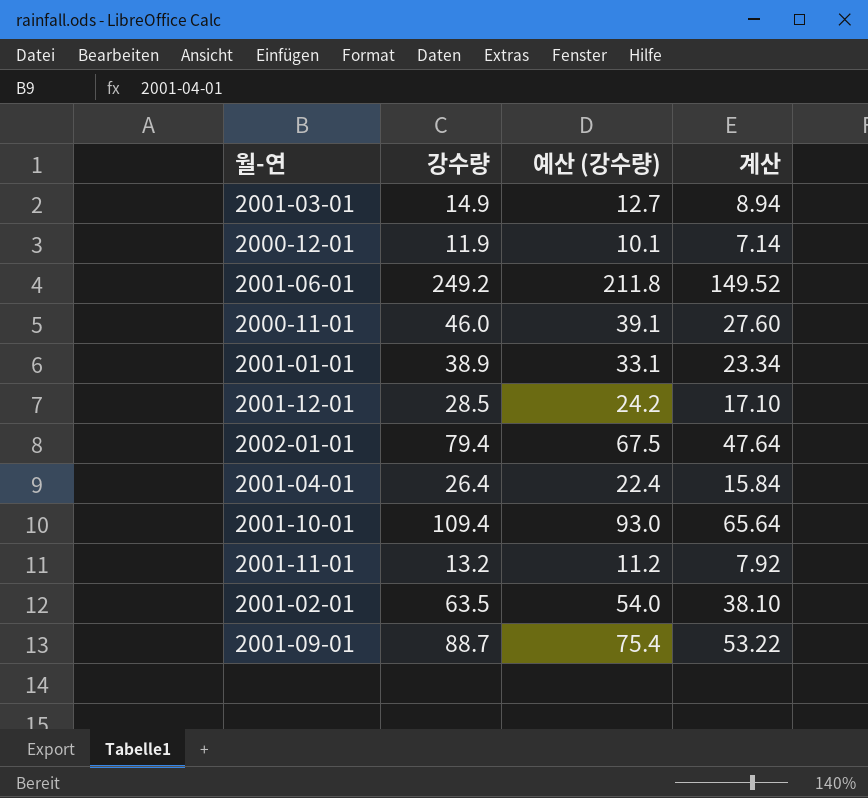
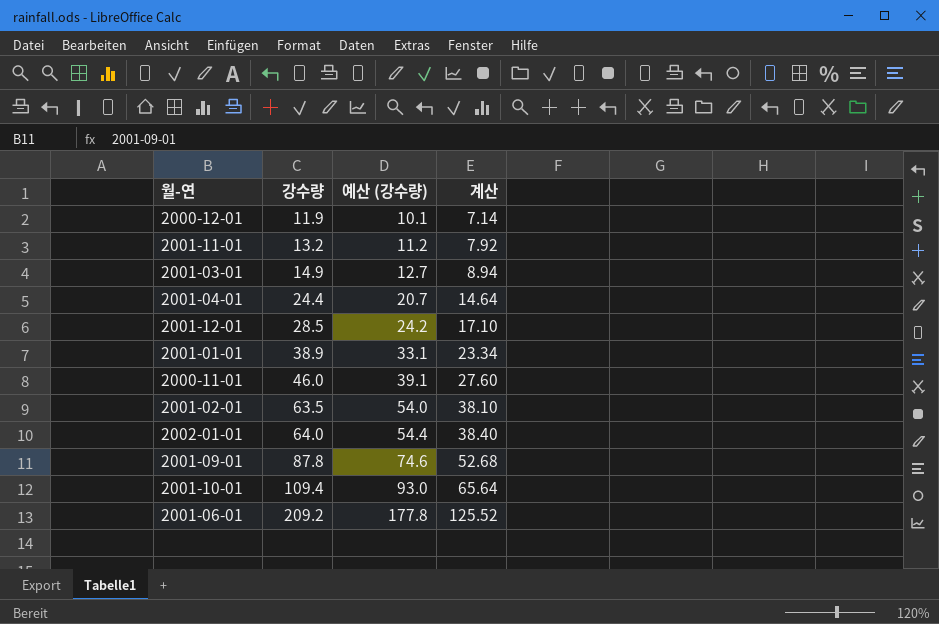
row order: none -> 강수량 ascending
2001-04-01 | 강수량: 26.4 -> 24.4
2001-04-01 | 예산 (강수량): 22.4 -> 20.7
2001-04-01 | 계산: 15.84 -> 14.64
2002-01-01 | 강수량: 79.4 -> 64.0
2002-01-01 | 예산 (강수량): 67.5 -> 54.4
2002-01-01 | 계산: 47.64 -> 38.40
2001-09-01 | 강수량: 88.7 -> 87.8
2001-09-01 | 예산 (강수량): 75.4 -> 74.6
2001-09-01 | 계산: 53.22 -> 52.68
2001-06-01 | 강수량: 249.2 -> 209.2
2001-06-01 | 예산 (강수량): 211.8 -> 177.8
2001-06-01 | 계산: 149.52 -> 125.52

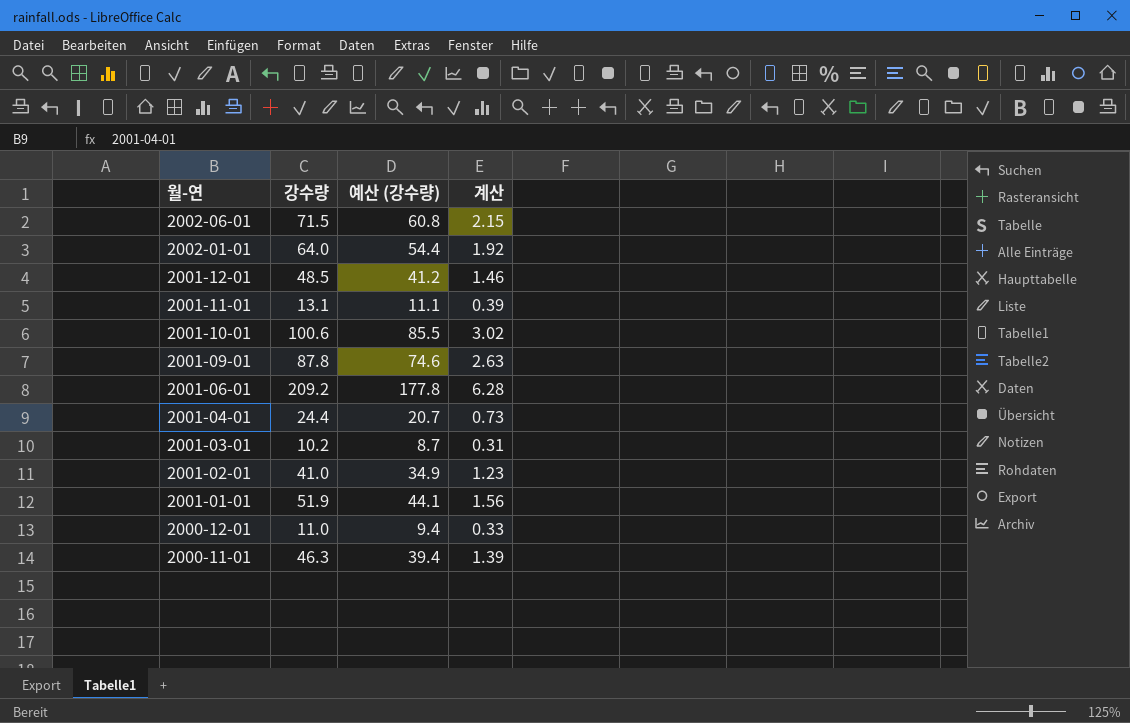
row order: 강수량 ascending -> 월-연 descending
column 계산 | formula: [강수량] * 0.6 -> [강수량] * 0.03
row 2002-06-01: none -> 71.5 | 60.8 | 2.15
2001-12-01 | 강수량: 28.5 -> 48.5
2001-12-01 | 예산 (강수량): 24.2 -> 41.2
2001-11-01 | 강수량: 13.2 -> 13.1
2001-11-01 | 예산 (강수량): 11.2 -> 11.1
2001-10-01 | 강수량: 109.4 -> 100.6
2001-10-01 | 예산 (강수량): 93.0 -> 85.5
2001-03-01 | 강수량: 14.9 -> 10.2
2001-03-01 | 예산 (강수량): 12.7 -> 8.7
2001-02-01 | 강수량: 63.5 -> 41.0
2001-02-01 | 예산 (강수량): 54.0 -> 34.9
2001-01-01 | 강수량: 38.9 -> 51.9
2001-01-01 | 예산 (강수량): 33.1 -> 44.1
2000-12-01 | 강수량: 11.9 -> 11.0
2000-12-01 | 예산 (강수량): 10.1 -> 9.4
2000-11-01 | 강수량: 46.0 -> 46.3
2000-11-01 | 예산 (강수량): 39.1 -> 39.4

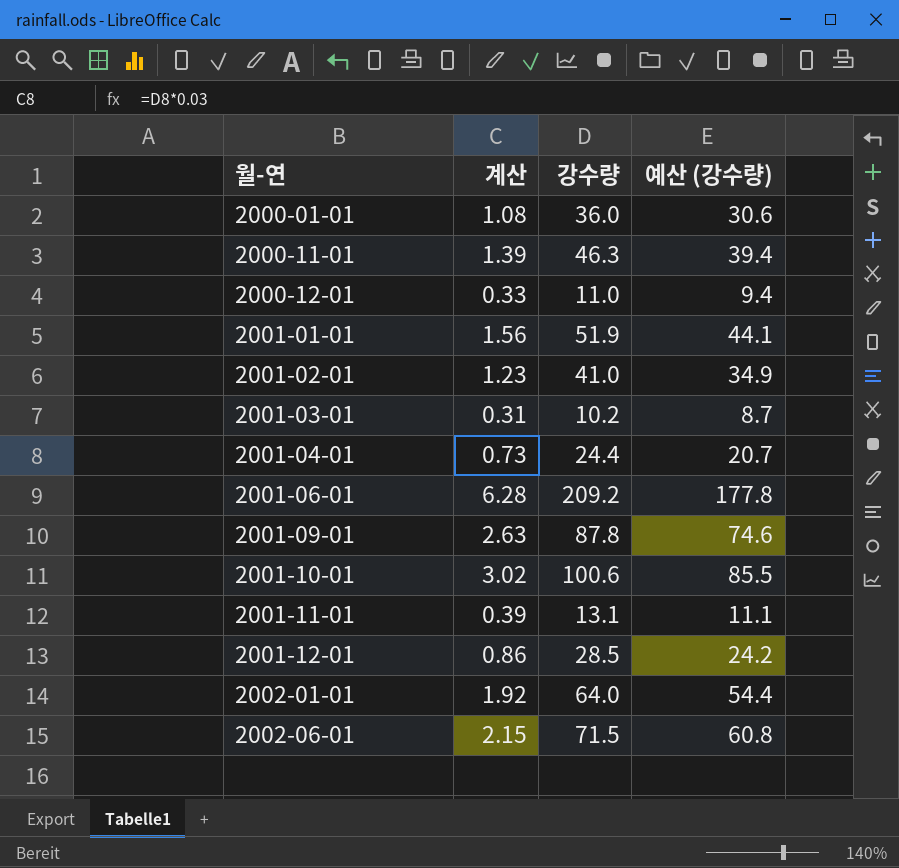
row order: 월-연 descending -> 월-연 ascending
column 계산 | position: 4 -> 2
row 2000-01-01: none -> 1.08 | 36.0 | 30.6
2001-12-01 | 계산: 1.46 -> 0.86
2001-12-01 | 강수량: 48.5 -> 28.5
2001-12-01 | 예산 (강수량): 41.2 -> 24.2

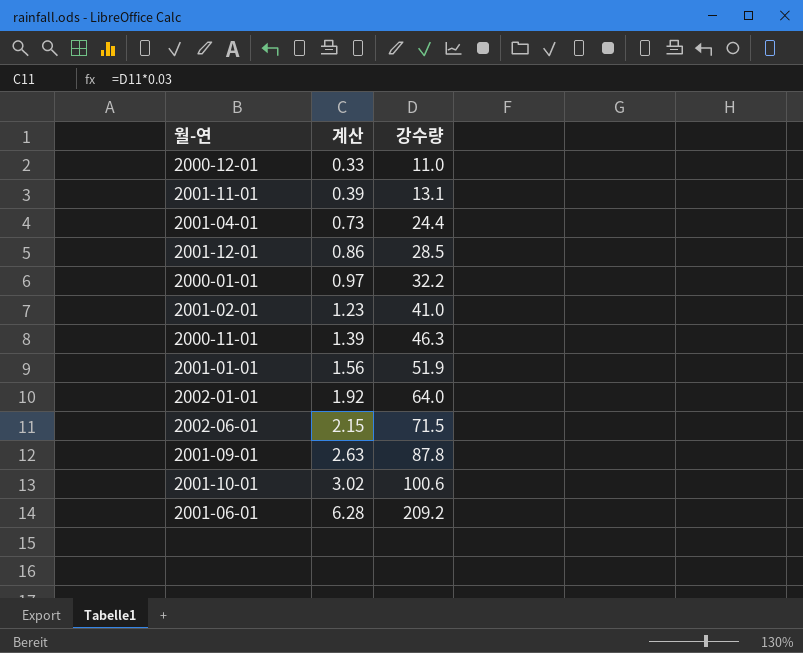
row order: 월-연 ascending -> 계산 ascending
column 예산 (강수량) | formula: [강수량] * 0.85 -> none
row 2001-03-01: 0.31 | 10.2 | 8.7 -> none
2000-01-01 | 계산: 1.08 -> 0.97
2000-01-01 | 강수량: 36.0 -> 32.2

